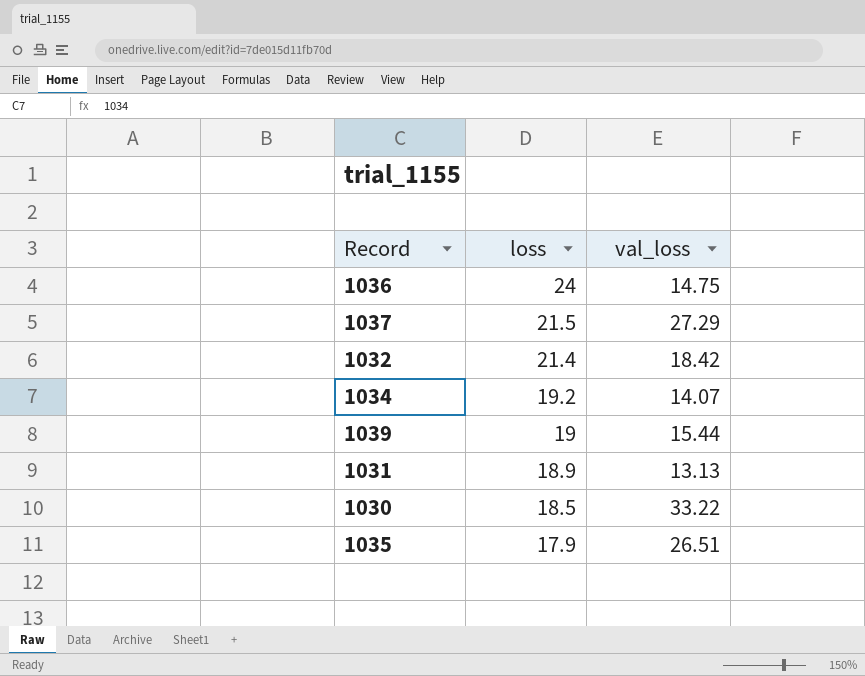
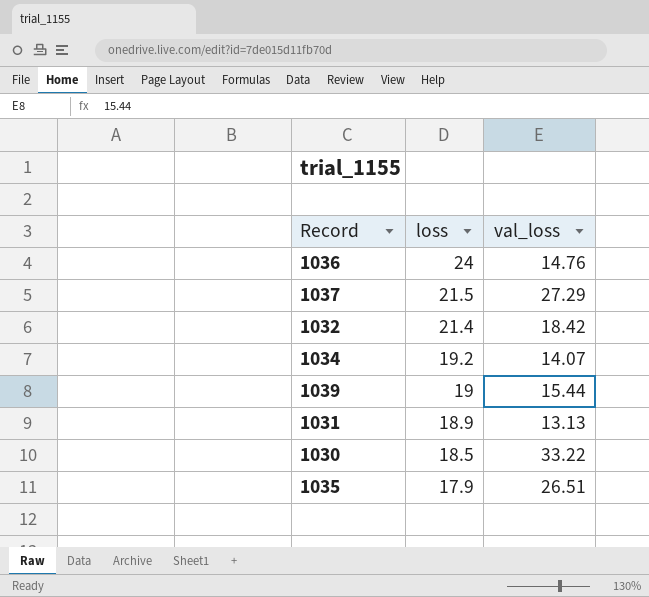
1036 | val_loss: 14.75 -> 14.76

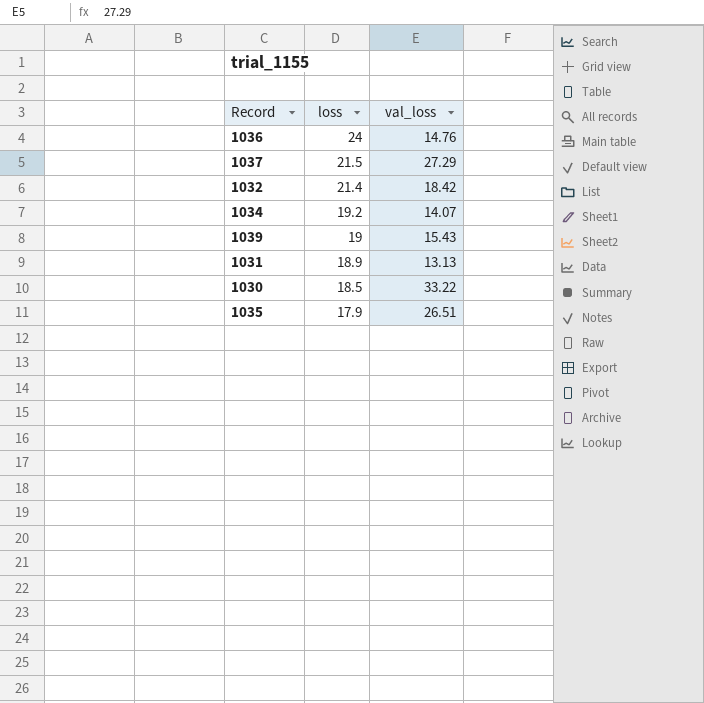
1039 | val_loss: 15.44 -> 15.43

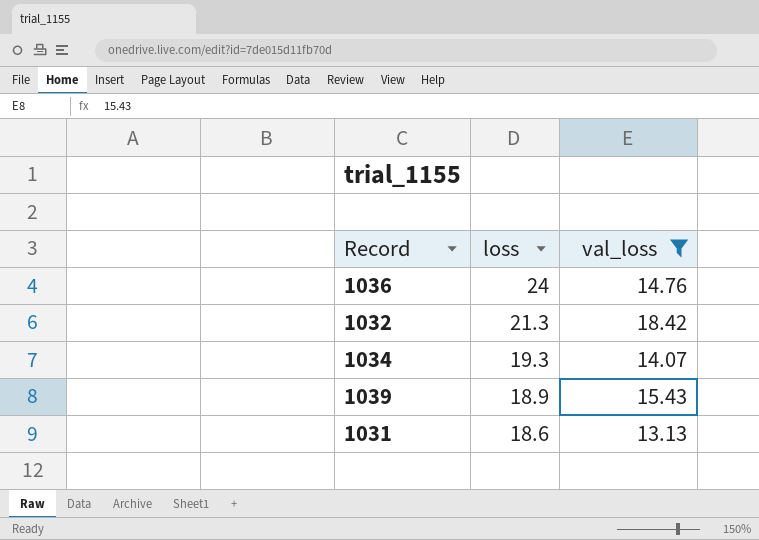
filter: none -> val_loss <= 18.42
1032 | loss: 21.4 -> 21.3
1034 | loss: 19.2 -> 19.3
1039 | loss: 19 -> 18.9
1031 | loss: 18.9 -> 18.6

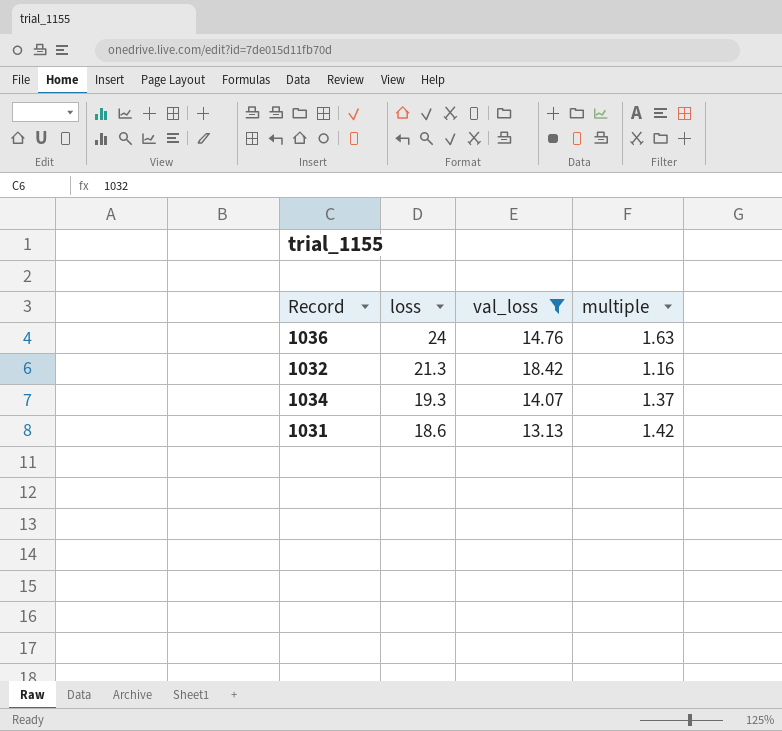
column multiple | formula: none -> [loss] / [val_loss]
row 1039: 18.9 | 15.43 -> none

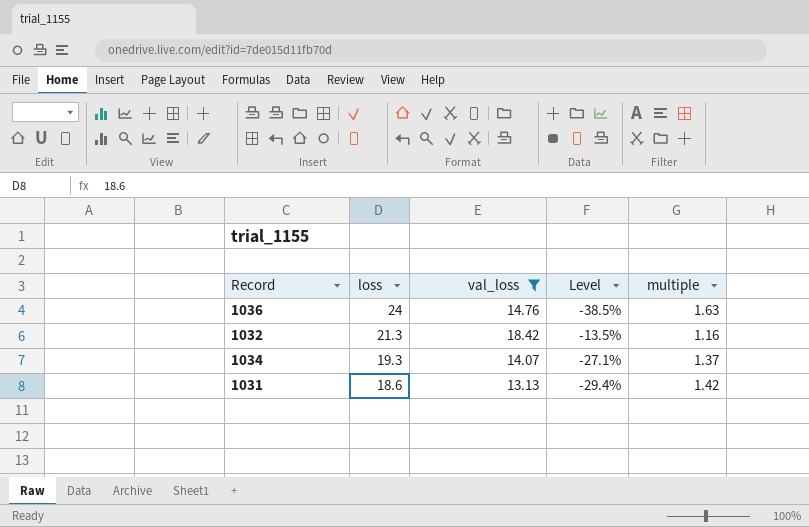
column Level | formula: none -> ([val_loss] - [loss]) / [loss]

